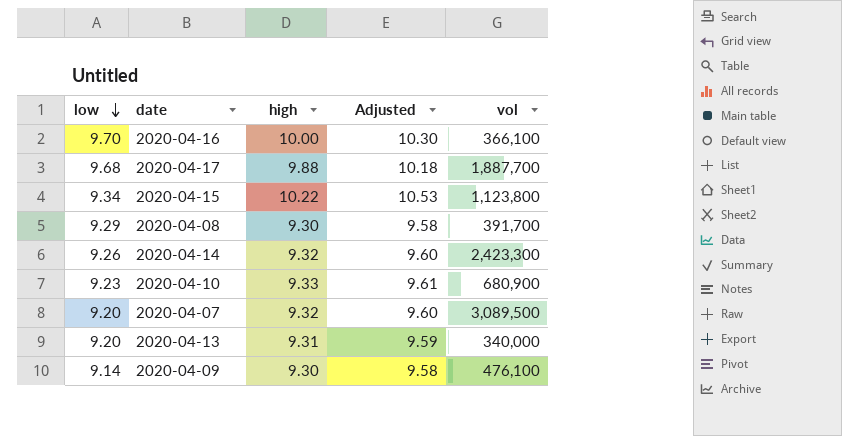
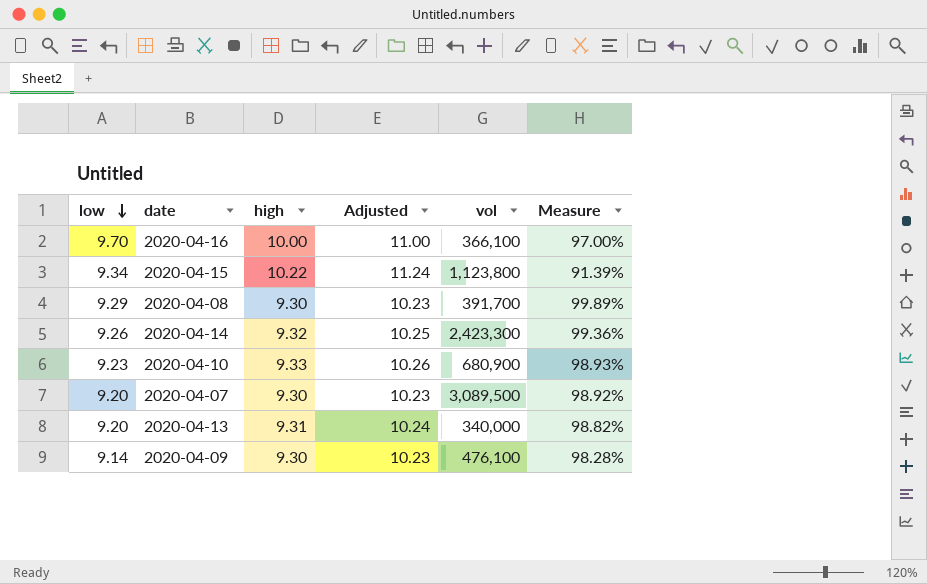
column Adjusted | formula: [high] * 1.03 -> [high] * 1.1
column Measure | formula: none -> [low] / [high]
row 2020-04-17: 9.68 | 9.88 | 10.18 | 1,887,700 -> none
2020-04-07 | high: 9.32 -> 9.30

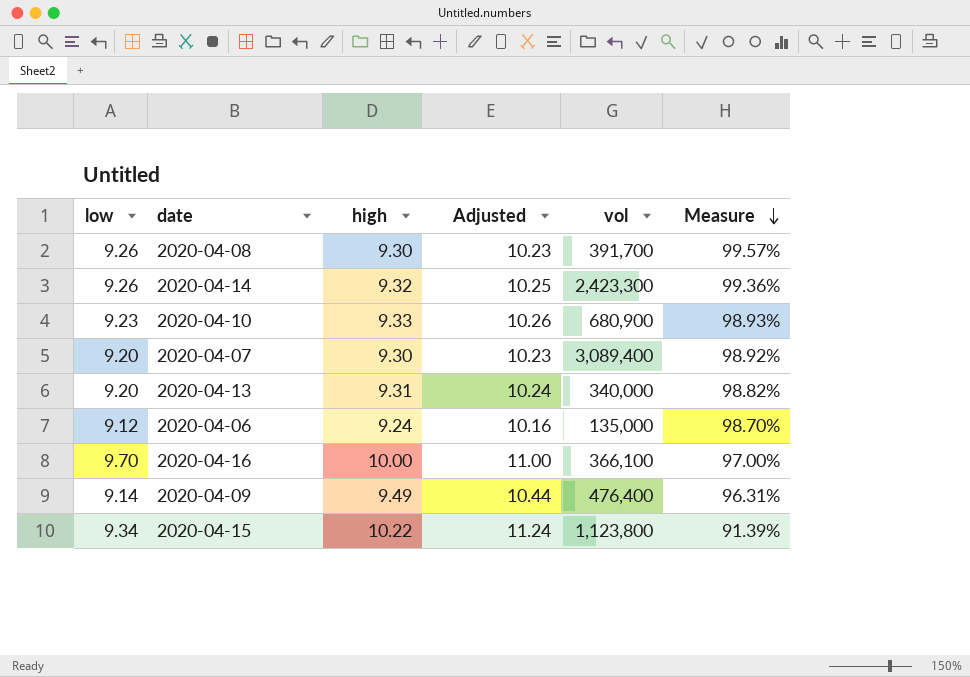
row order: low descending -> Measure descending
2020-04-08 | low: 9.29 -> 9.26
2020-04-08 | Measure: 99.89% -> 99.57%
2020-04-07 | vol: 3,089,500 -> 3,089,400
row 2020-04-06: none -> 9.12 | 9.24 | 10.16 | 135,000 | 98.70%
2020-04-09 | high: 9.30 -> 9.49
2020-04-09 | Adjusted: 10.23 -> 10.44
2020-04-09 | vol: 476,100 -> 476,400
2020-04-09 | Measure: 98.28% -> 96.31%

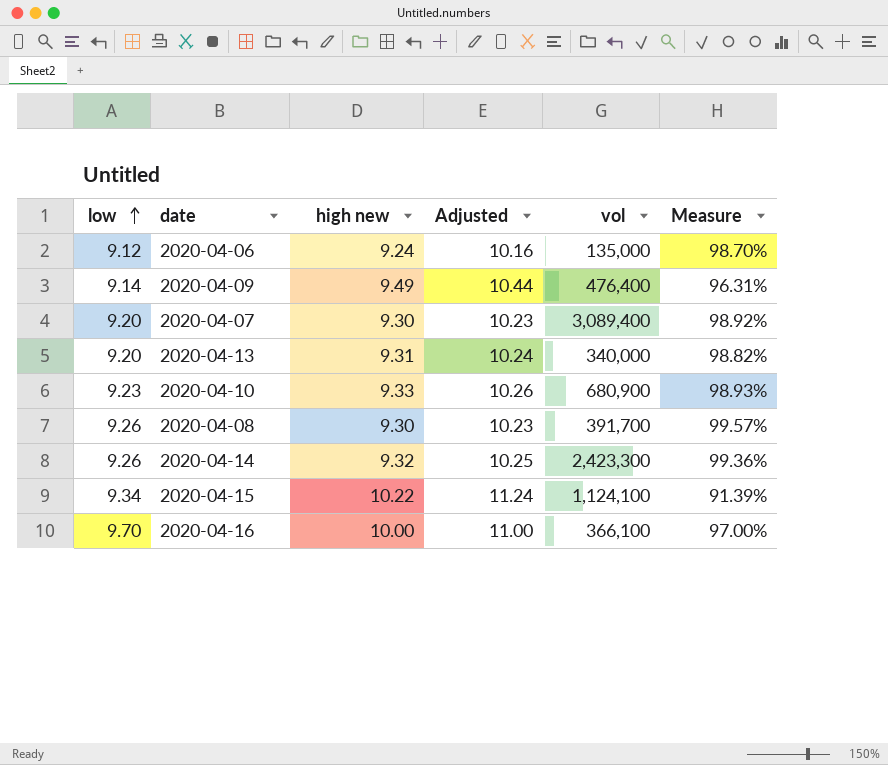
row order: Measure descending -> low ascending
column name: high -> high new
2020-04-15 | vol: 1,123,800 -> 1,124,100

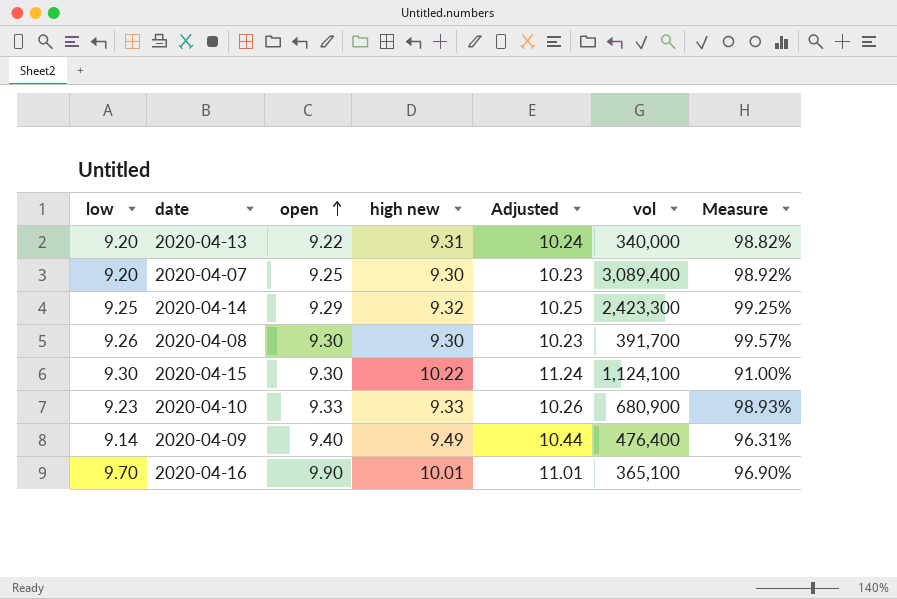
row order: low ascending -> open ascending
column open | position: none -> 3
row 2020-04-06: 9.12 | 9.24 | 10.16 | 135,000 | 98.70% -> none
2020-04-14 | low: 9.26 -> 9.25
2020-04-14 | Measure: 99.36% -> 99.25%
2020-04-15 | low: 9.34 -> 9.30
2020-04-15 | Measure: 91.39% -> 91.00%
2020-04-16 | high new: 10.00 -> 10.01
2020-04-16 | Adjusted: 11.00 -> 11.01
2020-04-16 | vol: 366,100 -> 365,100
2020-04-16 | Measure: 97.00% -> 96.90%

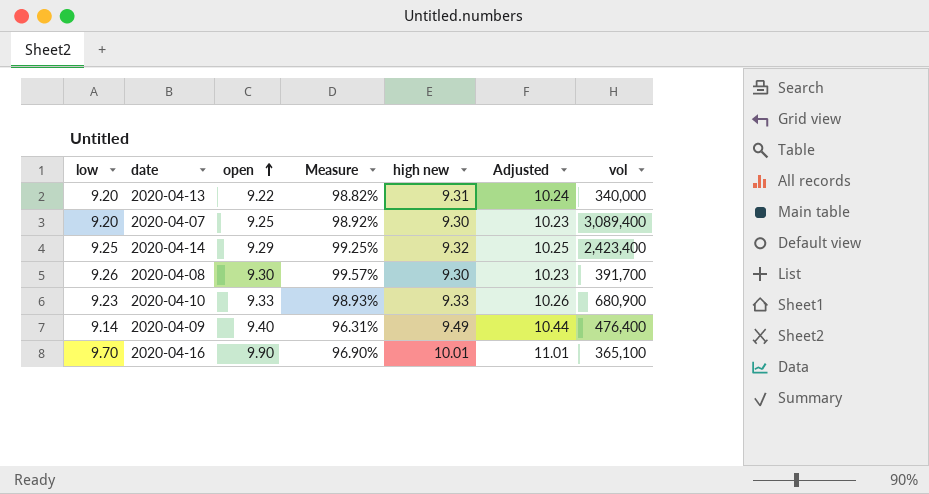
column Measure | position: 7 -> 4
row 2020-04-15: 9.30 | 9.30 | 10.22 | 11.24 | 1,124,100 | 91.00% -> none
2020-04-14 | vol: 2,423,300 -> 2,423,400

